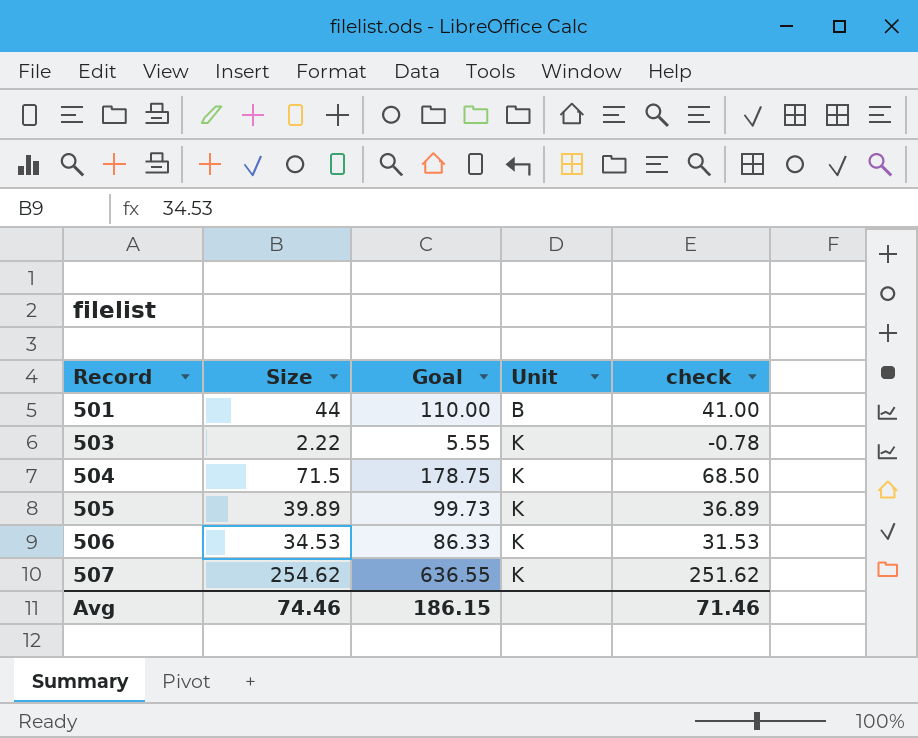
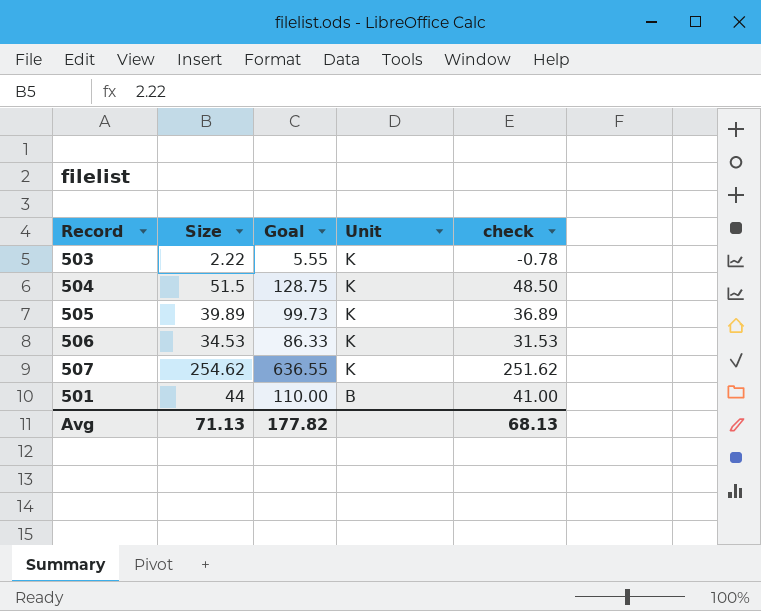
row order: Record ascending -> Unit descending
504 | Size: 71.5 -> 51.5
504 | Goal: 178.75 -> 128.75
504 | check: 68.50 -> 48.50
Avg | Size: 74.46 -> 71.13
Avg | Goal: 186.15 -> 177.82
Avg | check: 71.46 -> 68.13

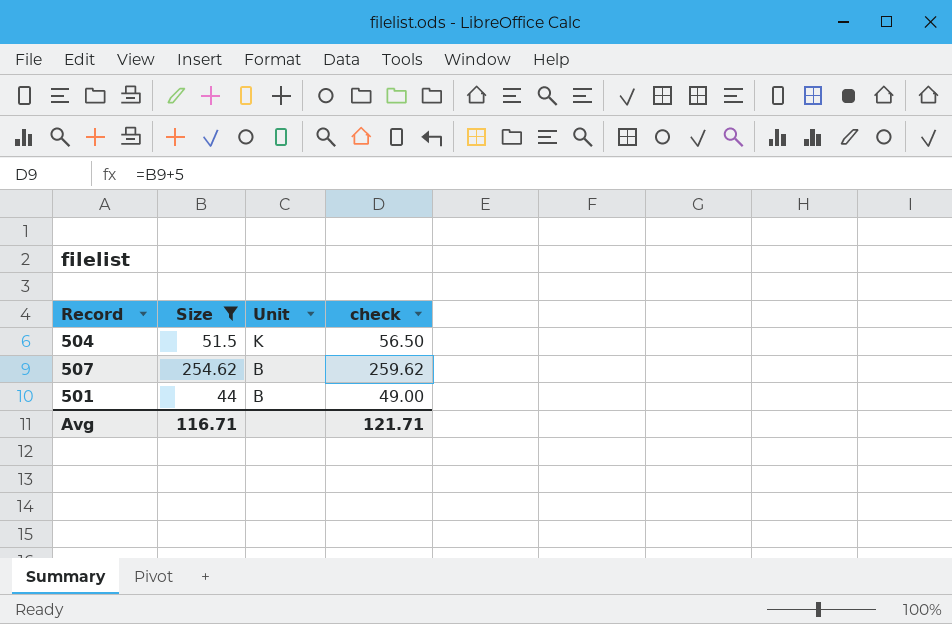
filter: none -> Size >= 44
column Goal | formula: [Size] * 2.5 -> none
column check | formula: [Size] - 3 -> [Size] + 5
507 | Unit: K -> B
Avg | Size: 71.13 -> 116.71
Avg | check: 68.13 -> 121.71

